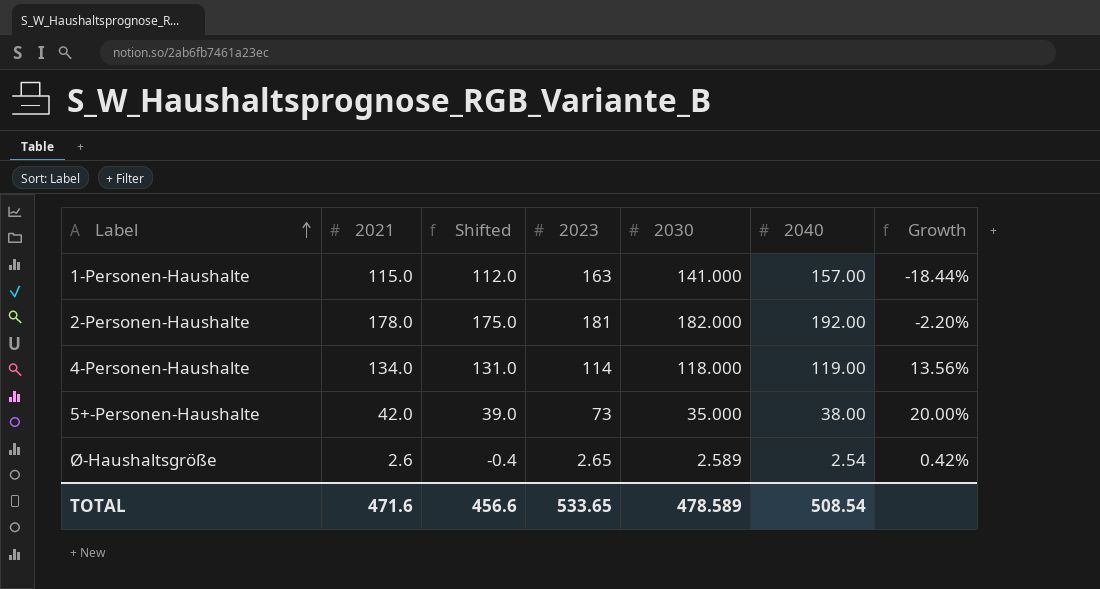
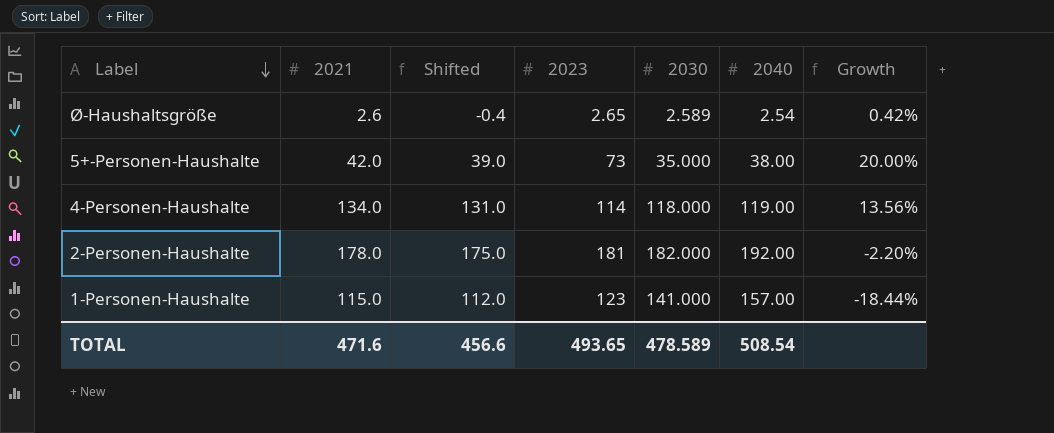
row order: Label ascending -> Label descending
1-Personen-Haushalte | 2023: 163 -> 123
TOTAL | 2023: 533.65 -> 493.65

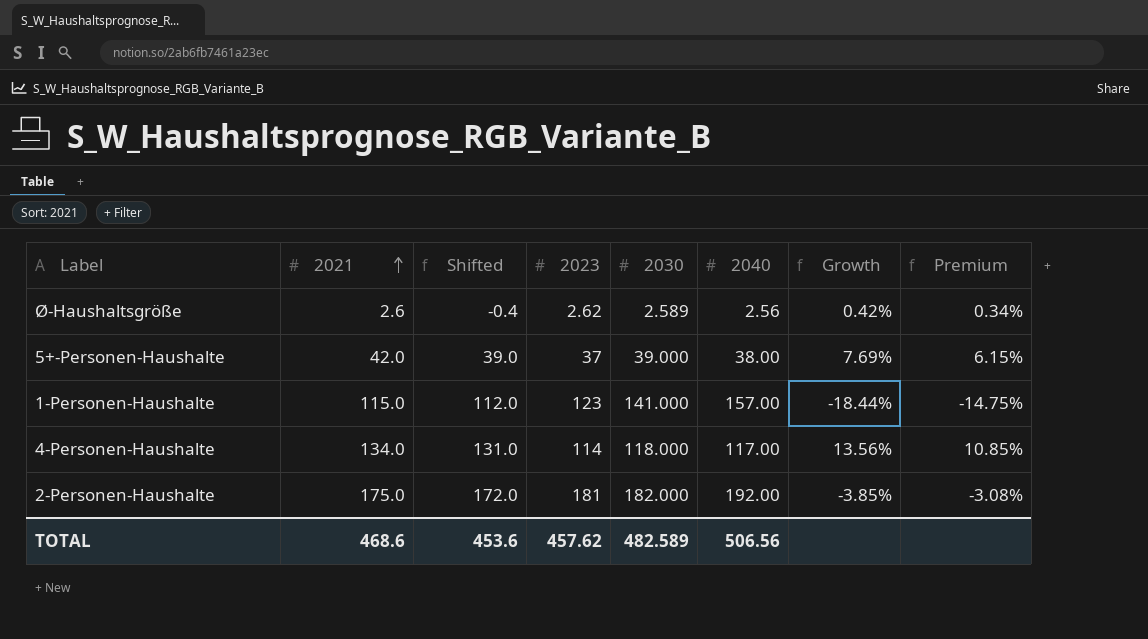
row order: Label descending -> 2021 ascending
column Premium | formula: none -> [Growth] * 0.8
Ø-Haushaltsgröße | 2023: 2.65 -> 2.62
Ø-Haushaltsgröße | 2040: 2.54 -> 2.56
5+-Personen-Haushalte | 2023: 73 -> 37
5+-Personen-Haushalte | 2030: 35.000 -> 39.000
5+-Personen-Haushalte | Growth: 20.00% -> 7.69%
4-Personen-Haushalte | 2040: 119.00 -> 117.00
2-Personen-Haushalte | 2021: 178.0 -> 175.0
2-Personen-Haushalte | Shifted: 175.0 -> 172.0
2-Personen-Haushalte | Growth: -2.20% -> -3.85%
TOTAL | 2021: 471.6 -> 468.6
TOTAL | Shifted: 456.6 -> 453.6
TOTAL | 2023: 493.65 -> 457.62
TOTAL | 2030: 478.589 -> 482.589
TOTAL | 2040: 508.54 -> 506.56

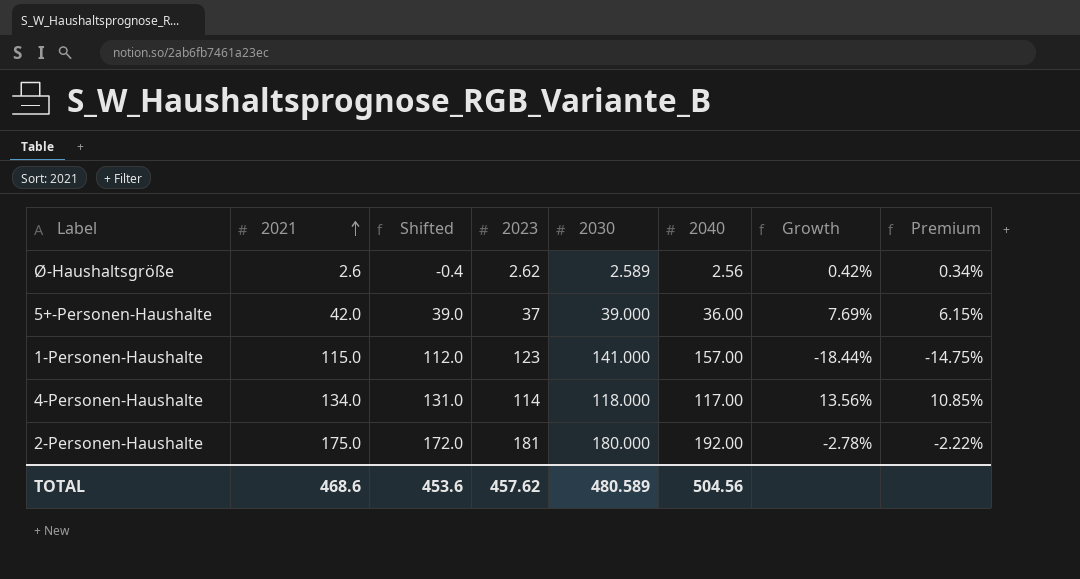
5+-Personen-Haushalte | 2040: 38.00 -> 36.00
2-Personen-Haushalte | 2030: 182.000 -> 180.000
2-Personen-Haushalte | Growth: -3.85% -> -2.78%
2-Personen-Haushalte | Premium: -3.08% -> -2.22%
TOTAL | 2030: 482.589 -> 480.589
TOTAL | 2040: 506.56 -> 504.56

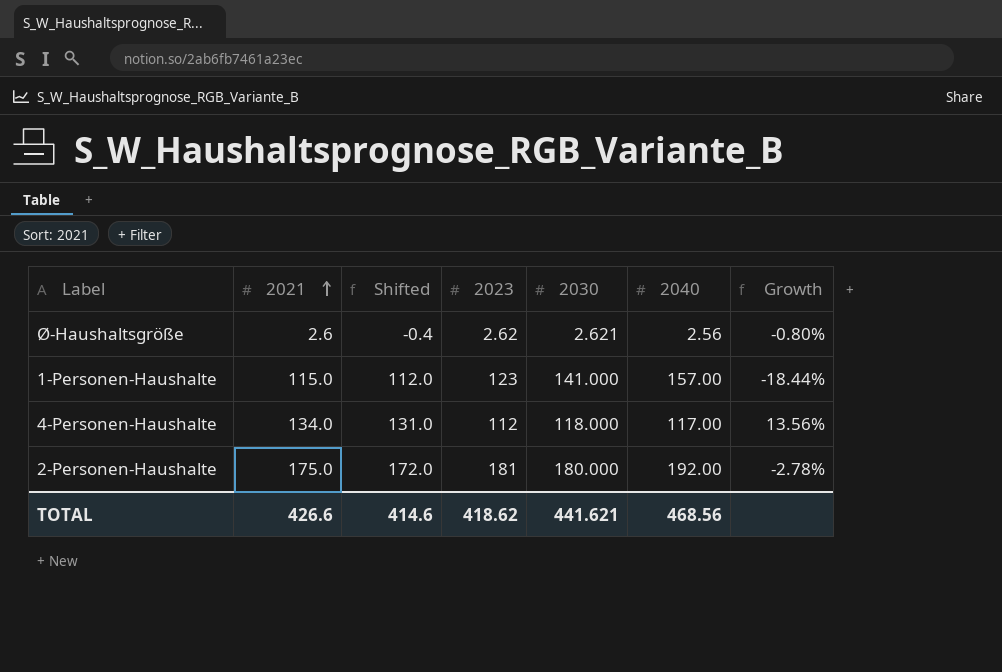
column Premium | formula: [Growth] * 0.8 -> none
row 5+-Personen-Haushalte: 42.0 | 39.0 | 37 | 39.000 | 36.00 | 7.69% | 6.15% -> none
Ø-Haushaltsgröße | 2030: 2.589 -> 2.621
Ø-Haushaltsgröße | Growth: 0.42% -> -0.80%
4-Personen-Haushalte | 2023: 114 -> 112
TOTAL | 2021: 468.6 -> 426.6
TOTAL | Shifted: 453.6 -> 414.6
TOTAL | 2023: 457.62 -> 418.62
TOTAL | 2030: 480.589 -> 441.621
TOTAL | 2040: 504.56 -> 468.56

